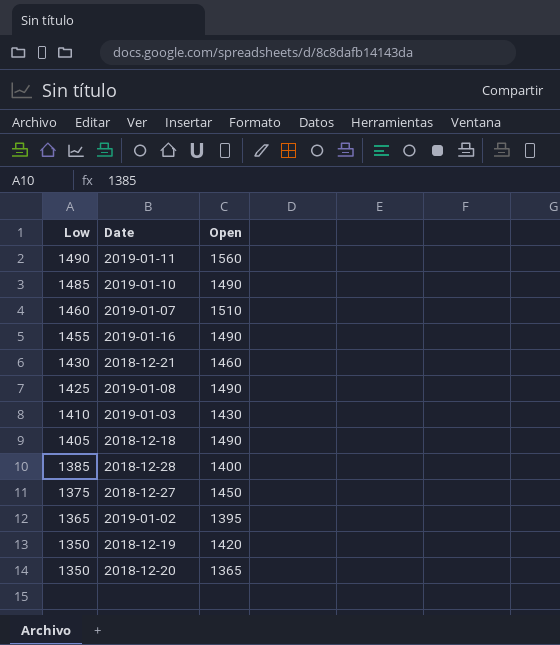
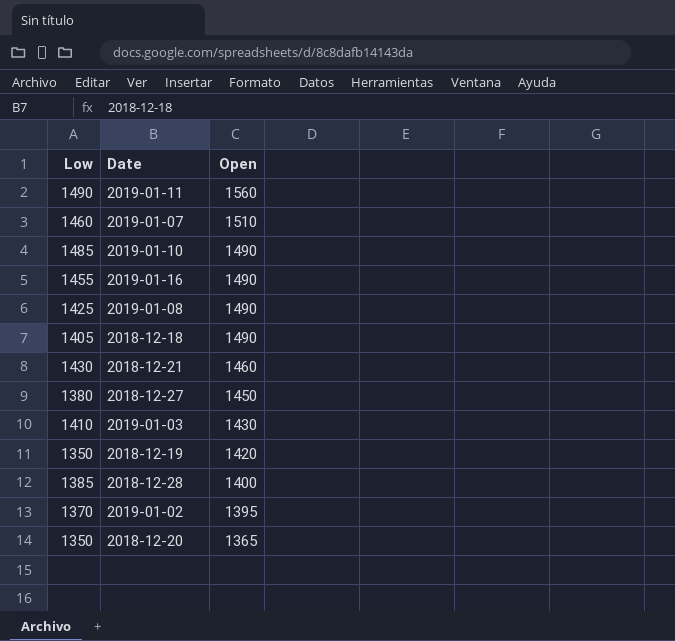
row order: Low descending -> Open descending
2018-12-27 | Low: 1375 -> 1380
2019-01-02 | Low: 1365 -> 1370

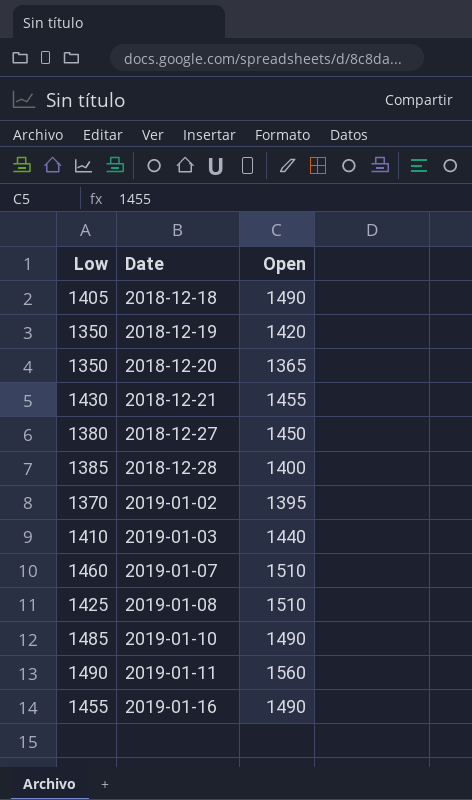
row order: Open descending -> Date ascending
2018-12-21 | Open: 1460 -> 1455
2019-01-03 | Open: 1430 -> 1440
2019-01-08 | Open: 1490 -> 1510

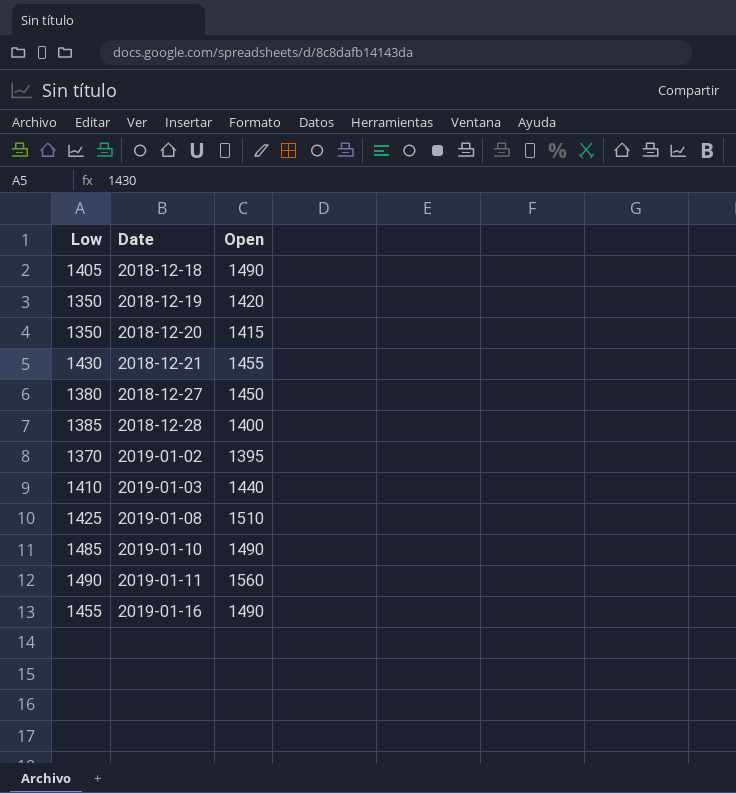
row 2019-01-07: 1460 | 1510 -> none
2018-12-20 | Open: 1365 -> 1415

